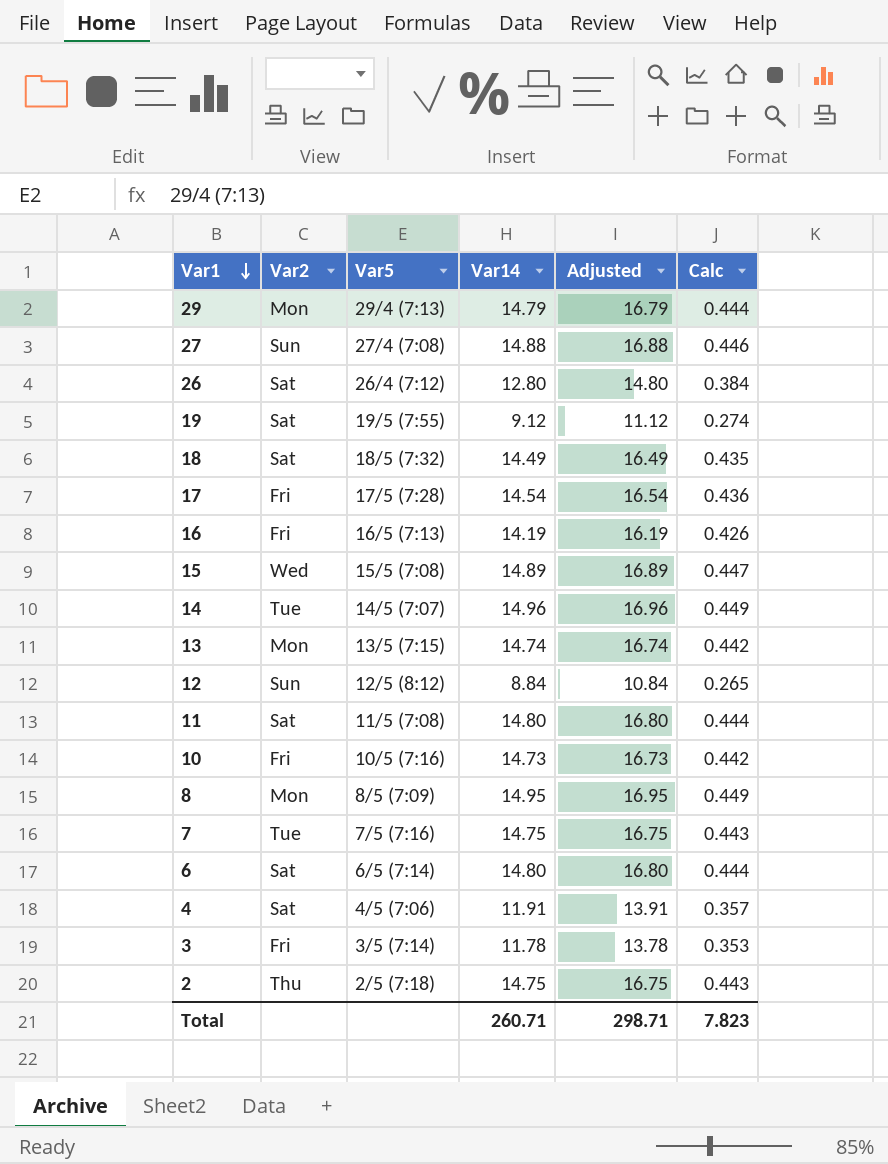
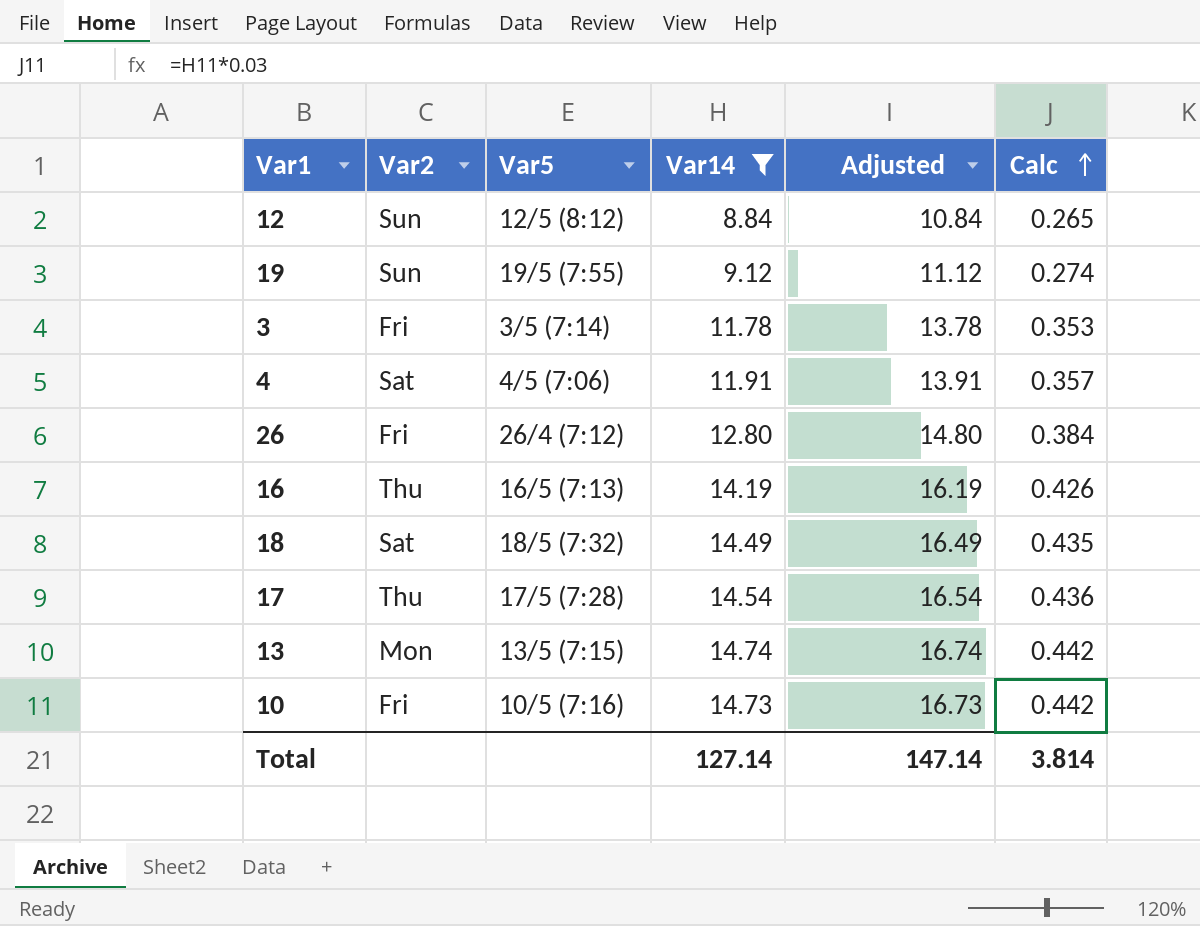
filter: none -> Var14 <= 14.74
row order: Var1 descending -> Calc ascending
19 | Var2: Sat -> Sun
26 | Var2: Sat -> Fri
16 | Var2: Fri -> Thu
17 | Var2: Fri -> Thu
Total | Var14: 260.71 -> 127.14
Total | Adjusted: 298.71 -> 147.14
Total | Calc: 7.823 -> 3.814

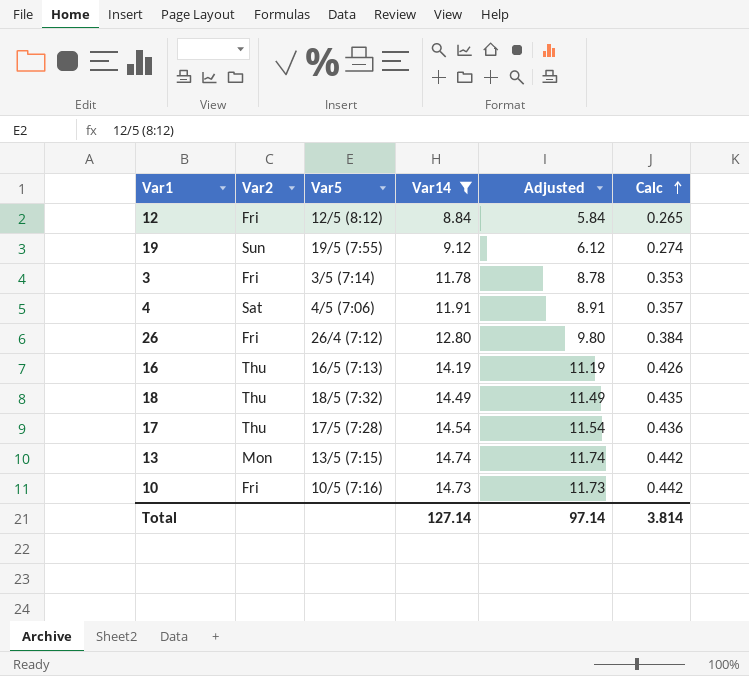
column Adjusted | formula: [Var14] + 2 -> [Var14] - 3
12 | Var2: Sun -> Fri
18 | Var2: Sat -> Thu
Total | Adjusted: 147.14 -> 97.14

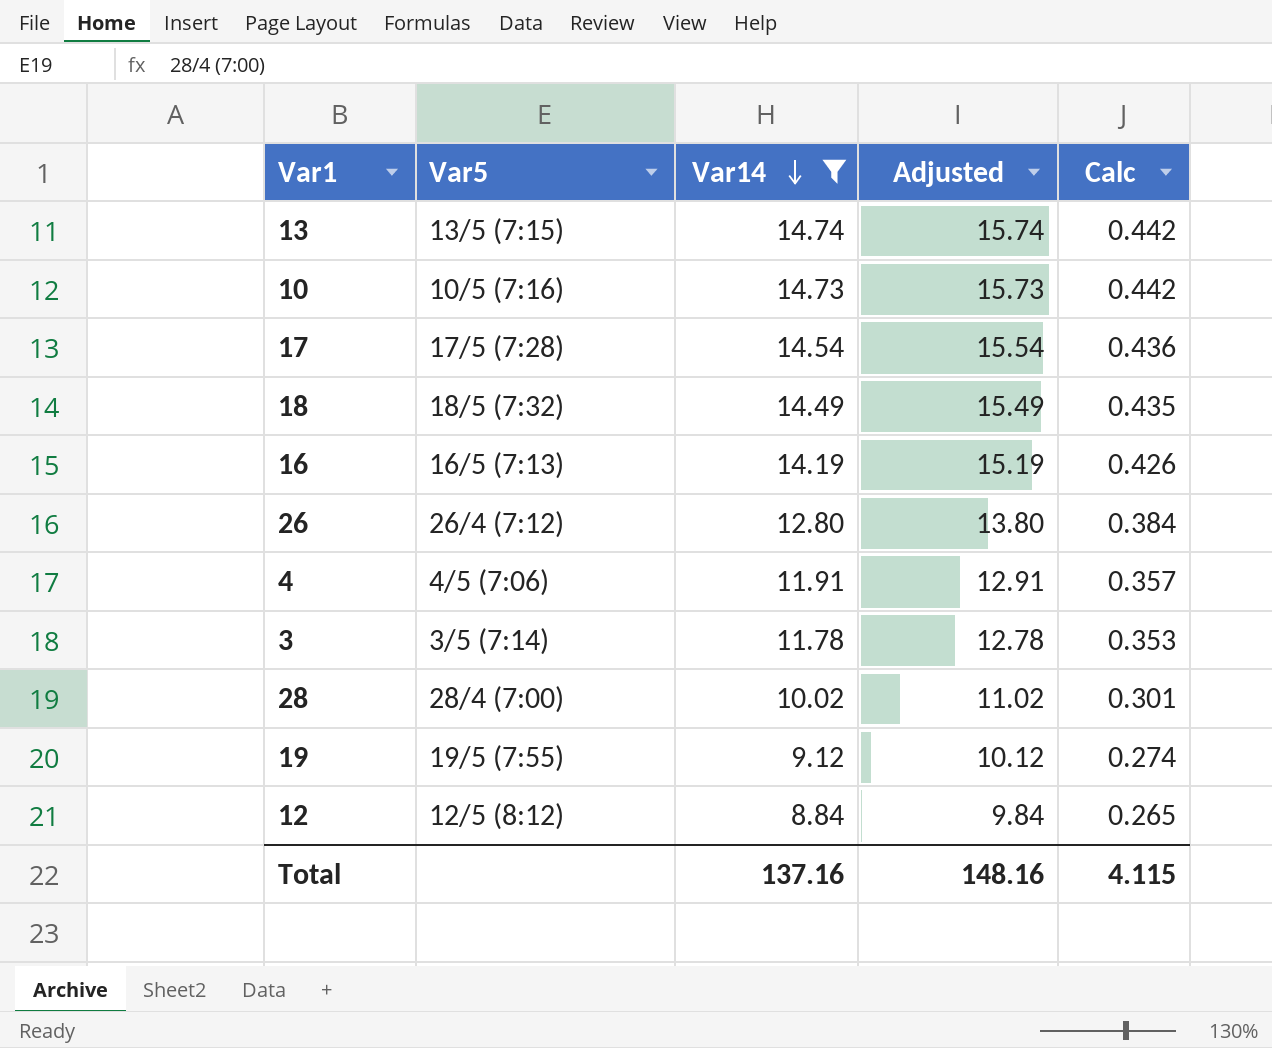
row order: Calc ascending -> Var14 descending
column Var2 | position: 2 -> none
column Adjusted | formula: [Var14] - 3 -> [Var14] + 1
row 28: none -> 28/4 (7:00) | 10.02 | 11.02 | 0.301
Total | Var14: 127.14 -> 137.16
Total | Adjusted: 97.14 -> 148.16
Total | Calc: 3.814 -> 4.115

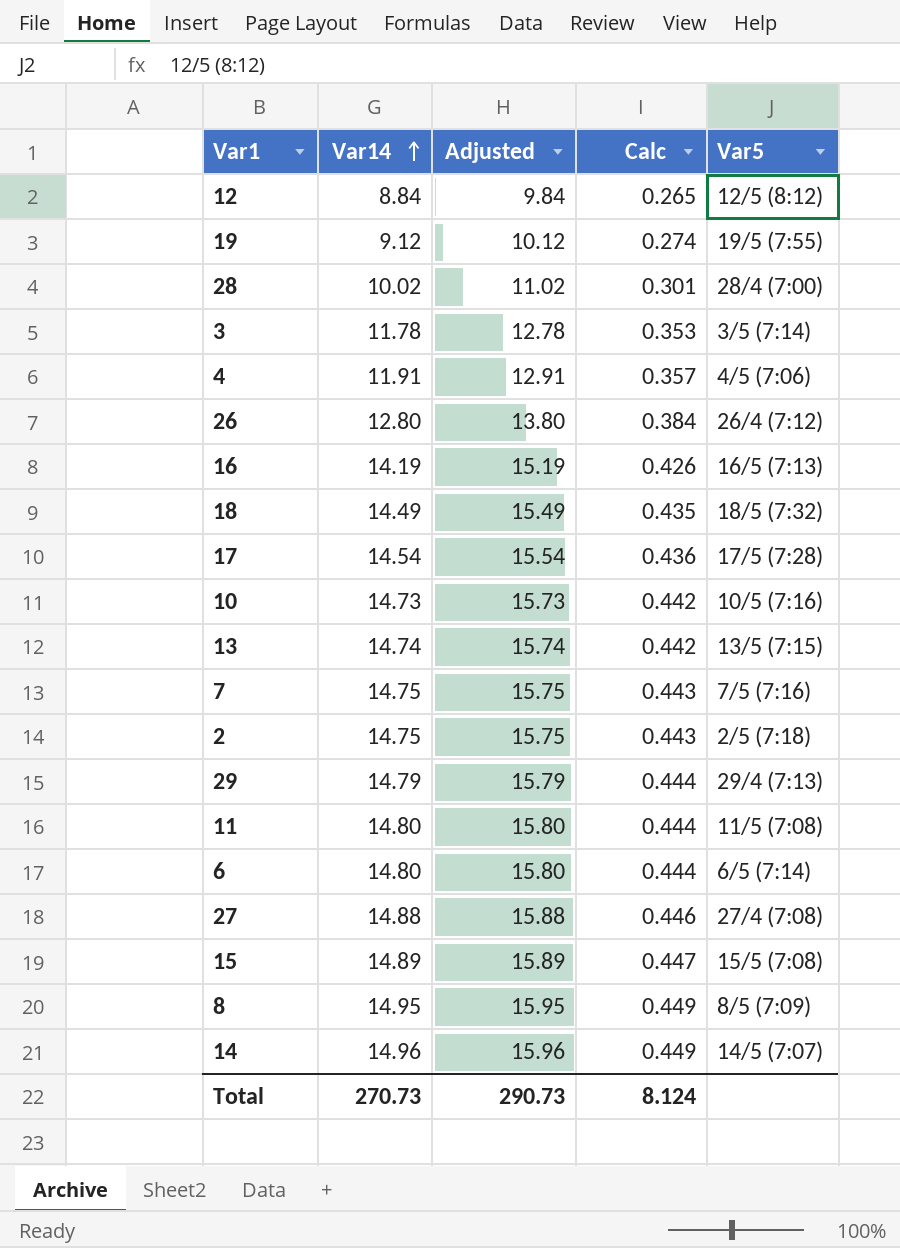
filter: Var14 <= 14.74 -> none
row order: Var14 descending -> Var14 ascending
column Var5 | position: 2 -> 5
Total | Var14: 137.16 -> 270.73
Total | Adjusted: 148.16 -> 290.73
Total | Calc: 4.115 -> 8.124

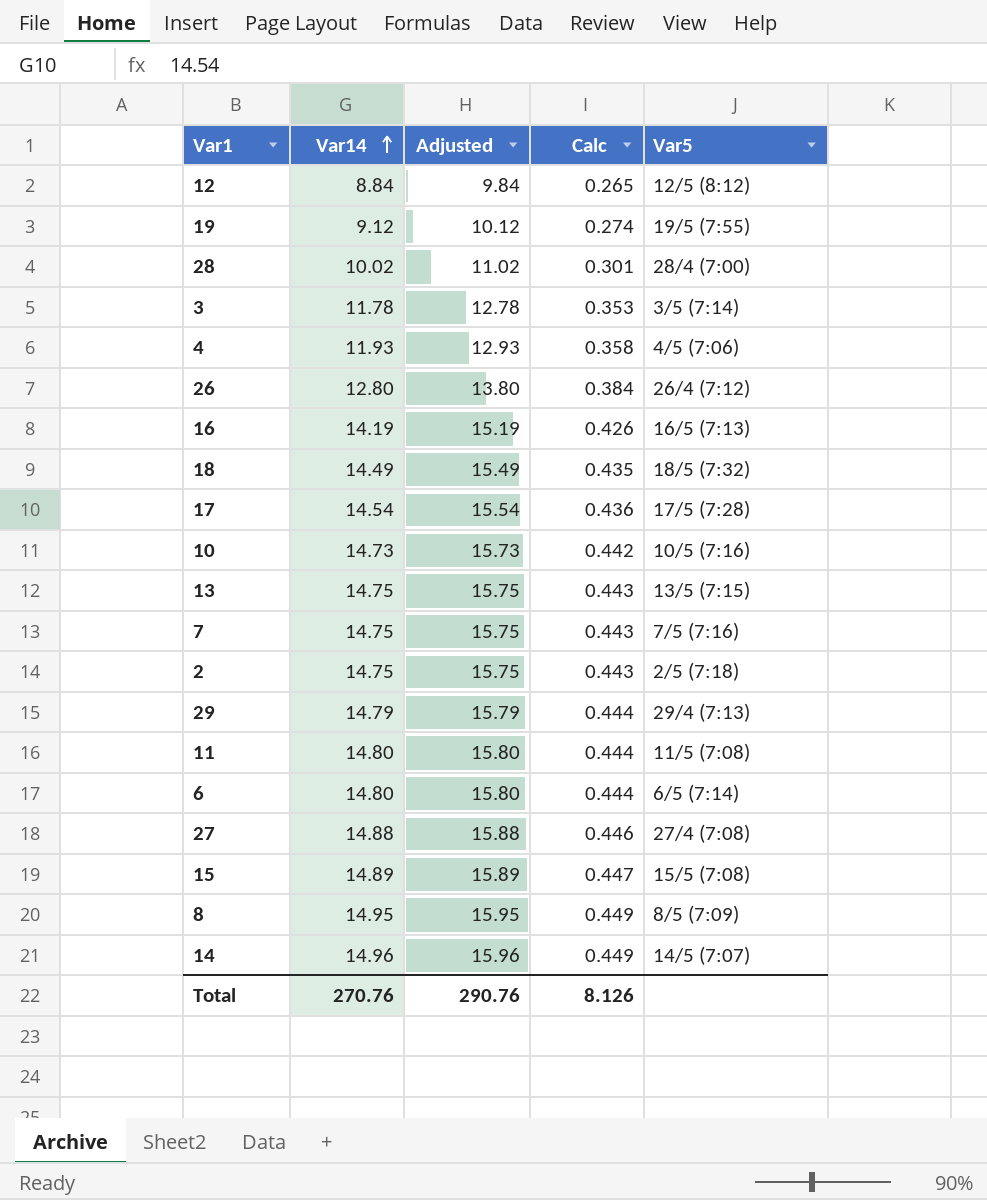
4 | Var14: 11.91 -> 11.93
4 | Adjusted: 12.91 -> 12.93
4 | Calc: 0.357 -> 0.358
13 | Var14: 14.74 -> 14.75
13 | Adjusted: 15.74 -> 15.75
13 | Calc: 0.442 -> 0.443
Total | Var14: 270.73 -> 270.76
Total | Adjusted: 290.73 -> 290.76
Total | Calc: 8.124 -> 8.126

